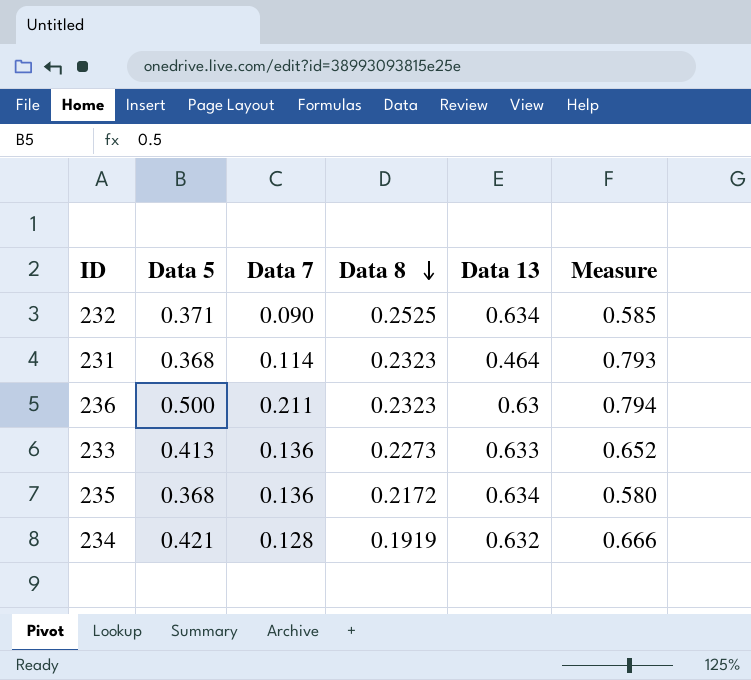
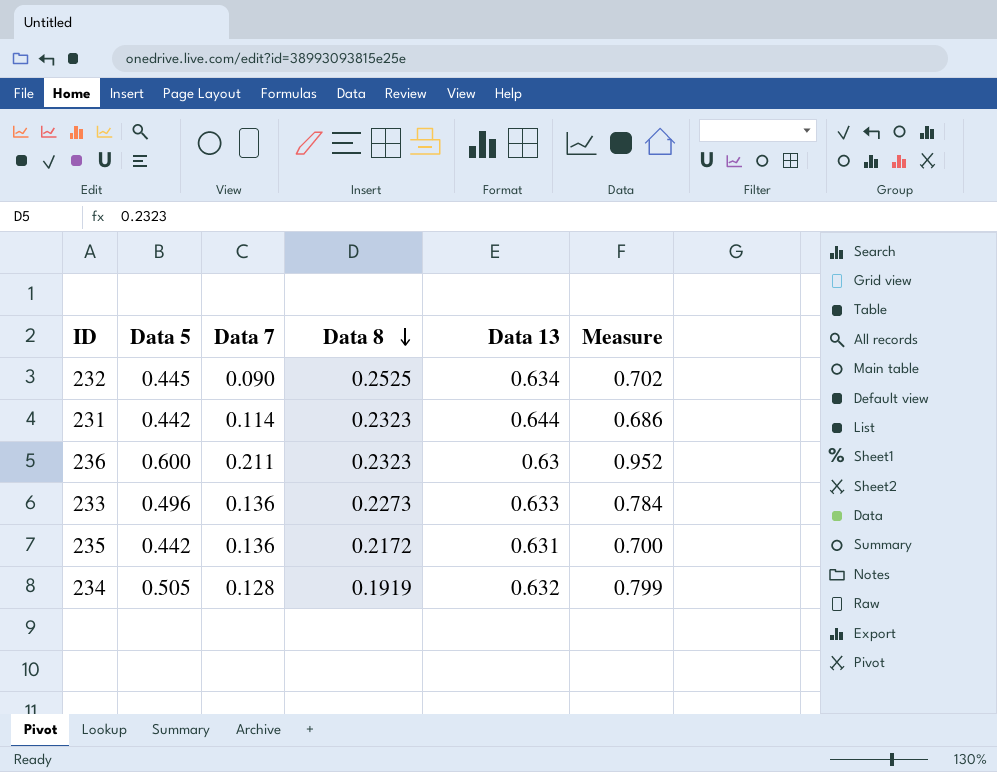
232 | Data 5: 0.371 -> 0.445
232 | Measure: 0.585 -> 0.702
231 | Data 5: 0.368 -> 0.442
231 | Data 13: 0.464 -> 0.644
231 | Measure: 0.793 -> 0.686
236 | Data 5: 0.500 -> 0.600
236 | Measure: 0.794 -> 0.952
233 | Data 5: 0.413 -> 0.496
233 | Measure: 0.652 -> 0.784
235 | Data 5: 0.368 -> 0.442
235 | Data 13: 0.634 -> 0.631
235 | Measure: 0.580 -> 0.700
234 | Data 5: 0.421 -> 0.505
234 | Measure: 0.666 -> 0.799

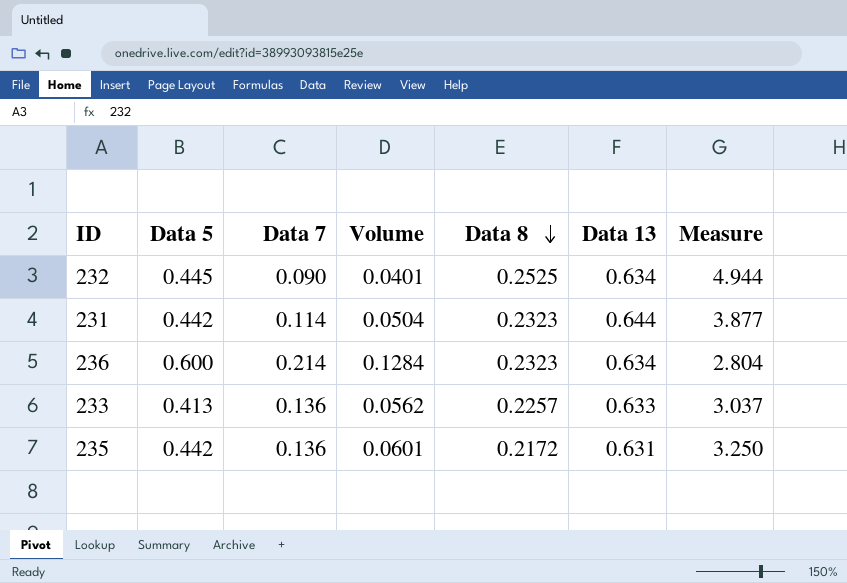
column Volume | formula: none -> [Data 5] * [Data 7]
column Measure | formula: [Data 5] / [Data 13] -> [Data 5] / [Data 7]
row 234: 0.505 | 0.128 | 0.1919 | 0.632 | 0.799 -> none
236 | Data 7: 0.211 -> 0.214
236 | Data 13: 0.63 -> 0.634
233 | Data 5: 0.496 -> 0.413
233 | Data 8: 0.2273 -> 0.2257

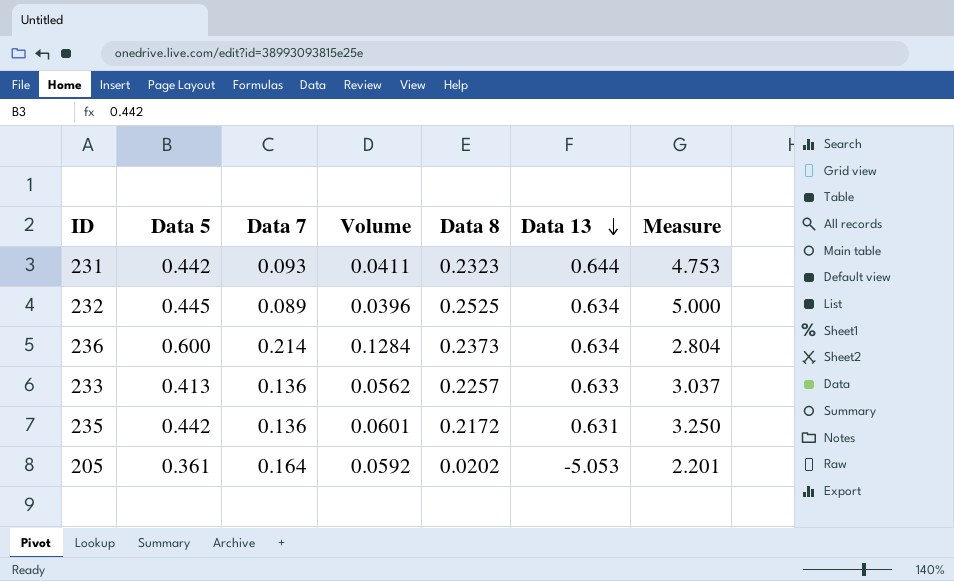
row order: Data 8 descending -> Data 13 descending
231 | Data 7: 0.114 -> 0.093
231 | Volume: 0.0504 -> 0.0411
231 | Measure: 3.877 -> 4.753
232 | Data 7: 0.090 -> 0.089
232 | Volume: 0.0401 -> 0.0396
232 | Measure: 4.944 -> 5.000
236 | Data 8: 0.2323 -> 0.2373
row 205: none -> 0.361 | 0.164 | 0.0592 | 0.0202 | -5.053 | 2.201

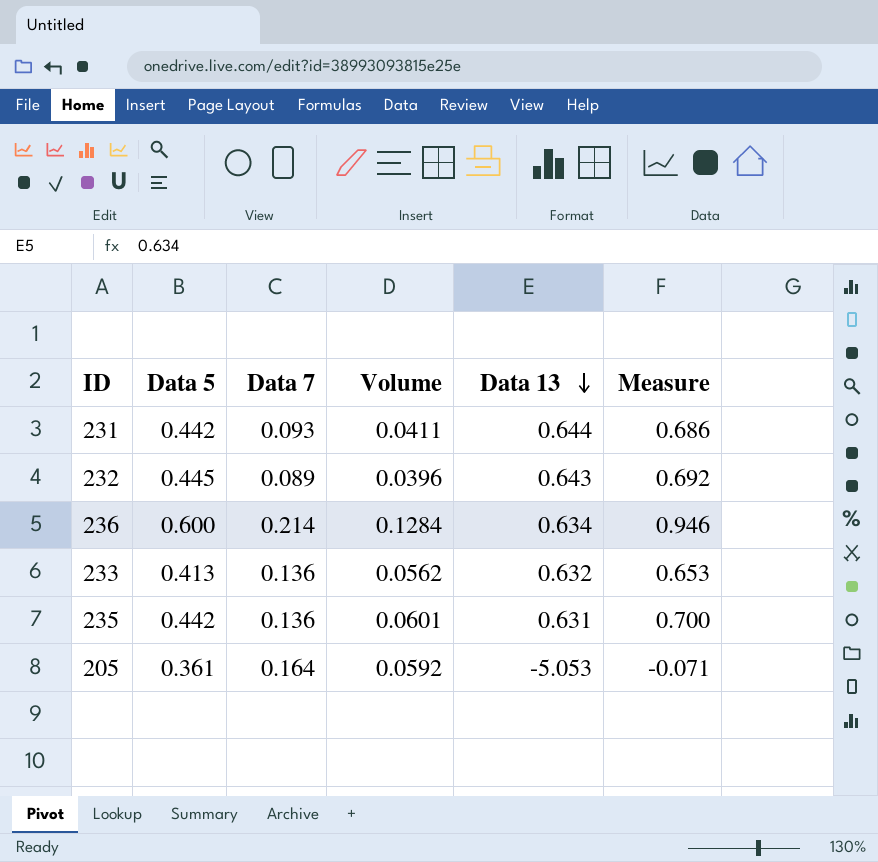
column Data 8 | position: 5 -> none
column Measure | formula: [Data 5] / [Data 7] -> [Data 5] / [Data 13]
232 | Data 13: 0.634 -> 0.643
233 | Data 13: 0.633 -> 0.632

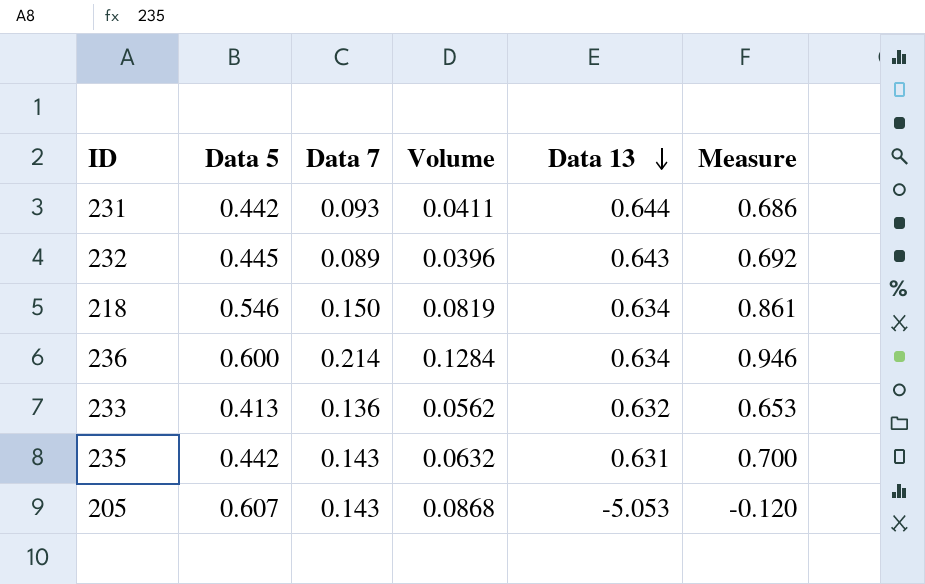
row 218: none -> 0.546 | 0.150 | 0.0819 | 0.634 | 0.861
235 | Data 7: 0.136 -> 0.143
235 | Volume: 0.0601 -> 0.0632
205 | Data 5: 0.361 -> 0.607
205 | Data 7: 0.164 -> 0.143
205 | Volume: 0.0592 -> 0.0868
205 | Measure: -0.071 -> -0.120

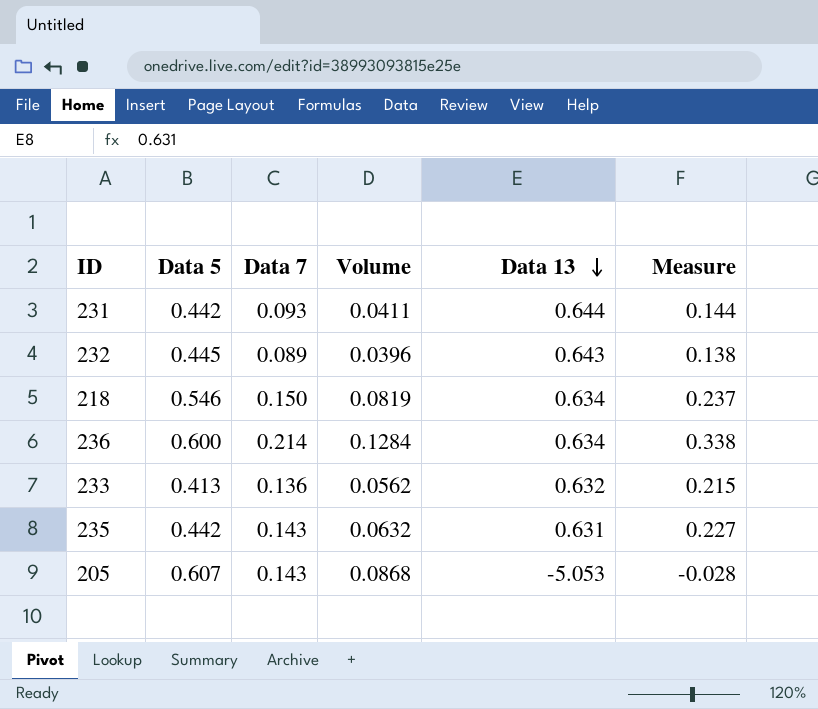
column Measure | formula: [Data 5] / [Data 13] -> [Data 7] / [Data 13]

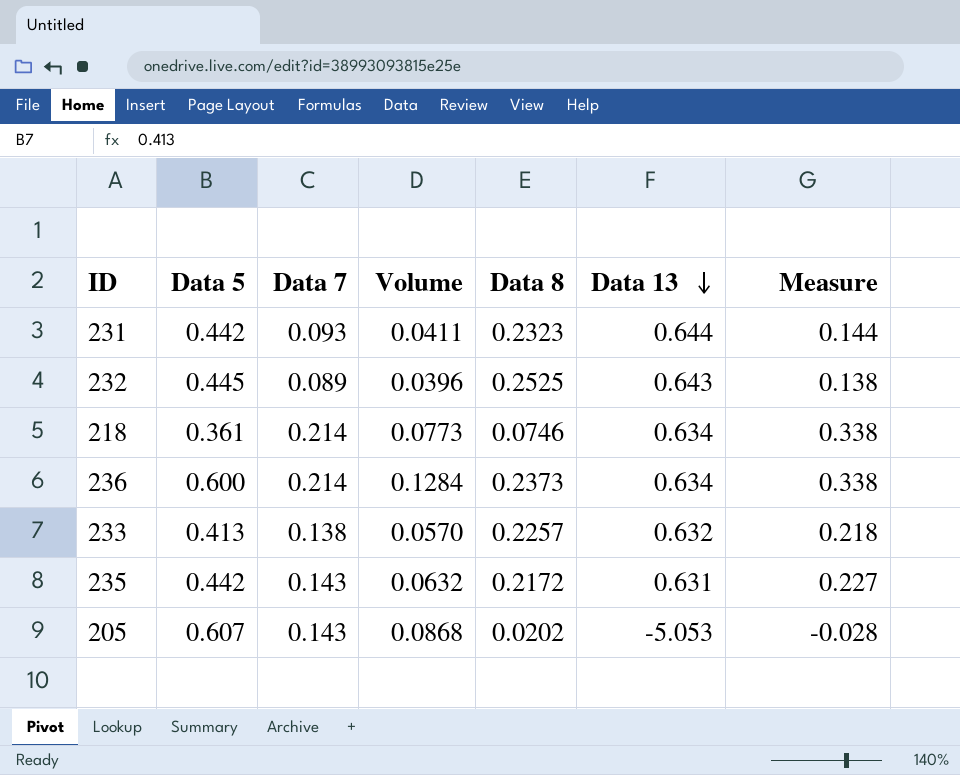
column Data 8 | position: none -> 5
218 | Data 5: 0.546 -> 0.361
218 | Data 7: 0.150 -> 0.214
218 | Volume: 0.0819 -> 0.0773
218 | Measure: 0.237 -> 0.338
233 | Data 7: 0.136 -> 0.138
233 | Volume: 0.0562 -> 0.0570
233 | Measure: 0.215 -> 0.218

